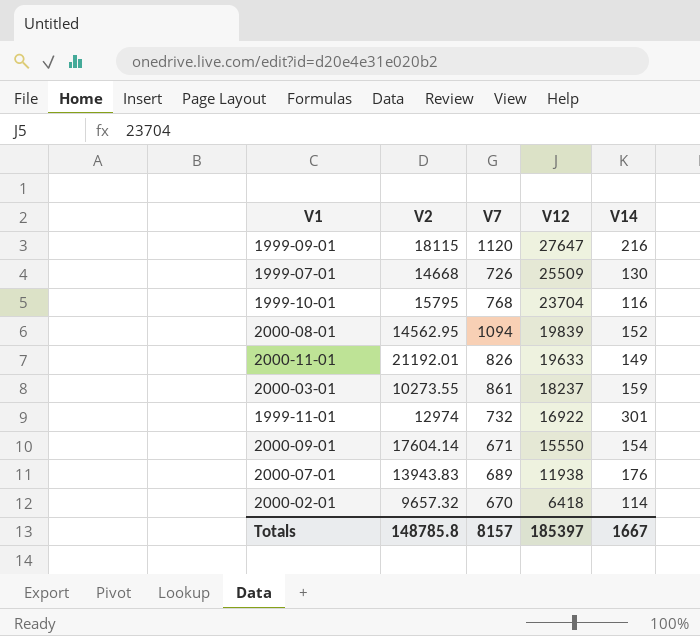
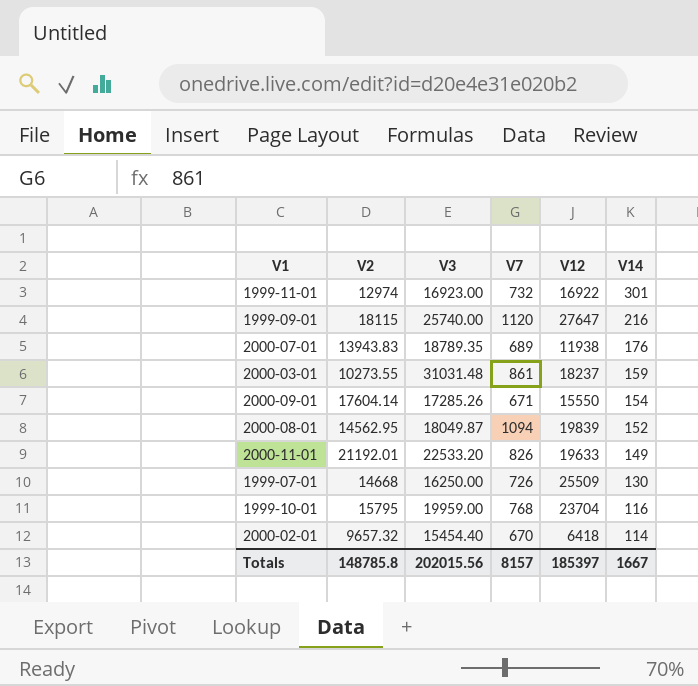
row order: V12 descending -> V14 descending
column V3 | position: none -> 3

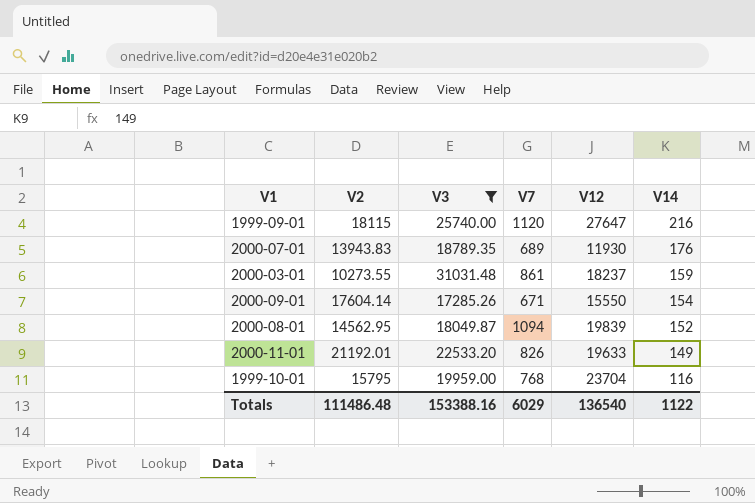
filter: none -> V3 >= 17285.26
2000-07-01 | V12: 11938 -> 11930
Totals | V2: 148785.8 -> 111486.48
Totals | V3: 202015.56 -> 153388.16
Totals | V7: 8157 -> 6029
Totals | V12: 185397 -> 136540
Totals | V14: 1667 -> 1122

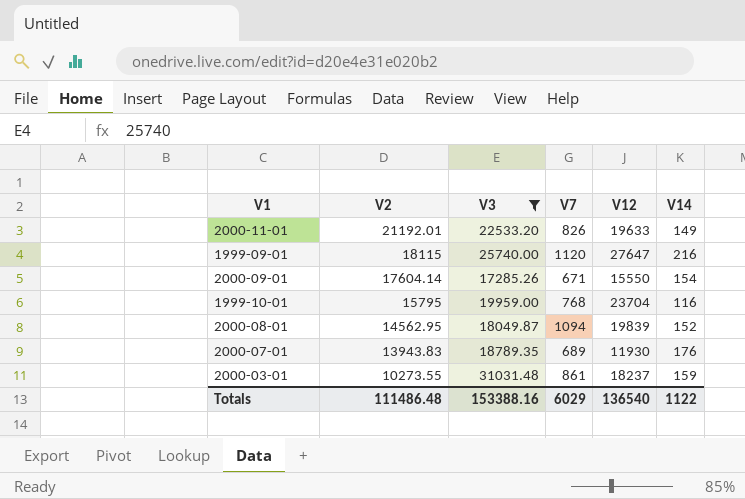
row order: V14 descending -> V2 descending

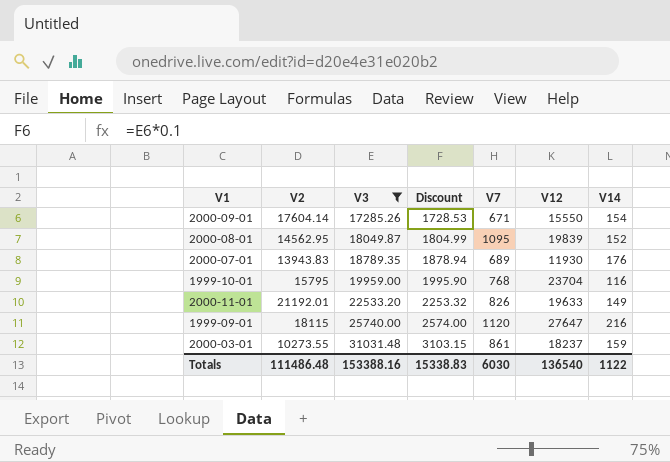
row order: V2 descending -> V3 ascending
column Discount | formula: none -> [V3] * 0.1
2000-08-01 | V7: 1094 -> 1095
Totals | V7: 6029 -> 6030

